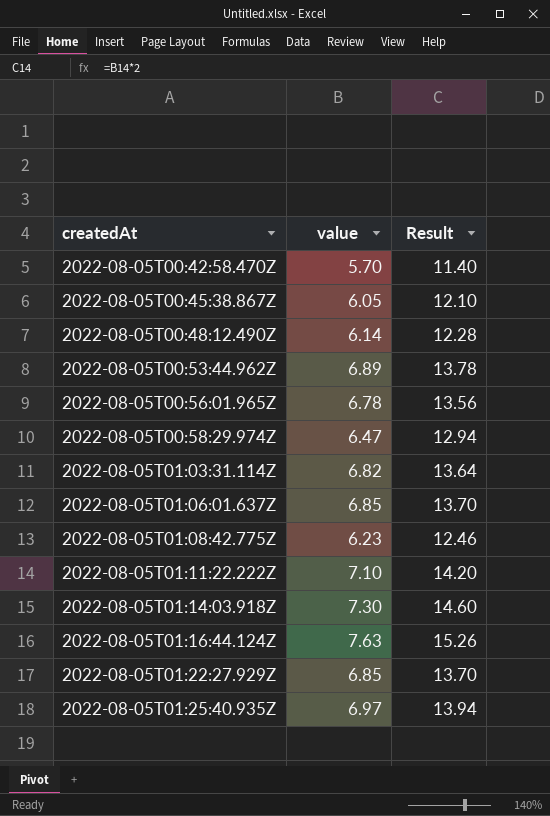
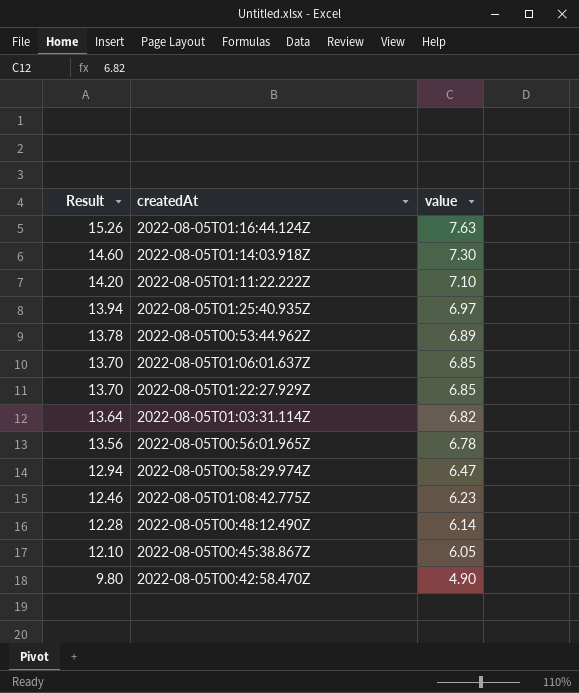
row order: createdAt ascending -> Result descending
column Result | position: 3 -> 1
2022-08-05T00:42:58.470Z | Result: 11.40 -> 9.80
2022-08-05T00:42:58.470Z | value: 5.70 -> 4.90

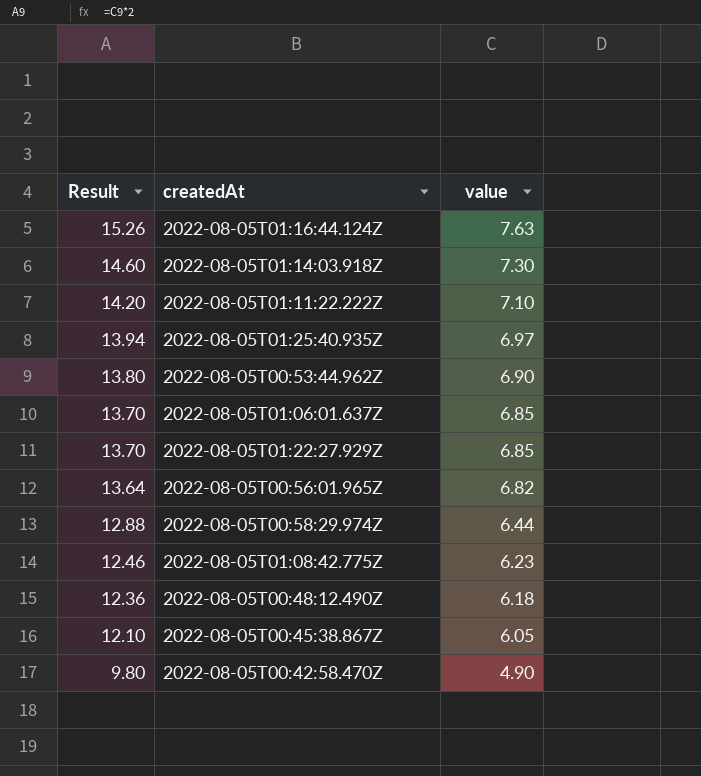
row 2022-08-05T01:03:31.114Z: 13.64 | 6.82 -> none
2022-08-05T00:53:44.962Z | Result: 13.78 -> 13.80
2022-08-05T00:53:44.962Z | value: 6.89 -> 6.90
2022-08-05T00:56:01.965Z | Result: 13.56 -> 13.64
2022-08-05T00:56:01.965Z | value: 6.78 -> 6.82
2022-08-05T00:58:29.974Z | Result: 12.94 -> 12.88
2022-08-05T00:58:29.974Z | value: 6.47 -> 6.44
2022-08-05T00:48:12.490Z | Result: 12.28 -> 12.36
2022-08-05T00:48:12.490Z | value: 6.14 -> 6.18

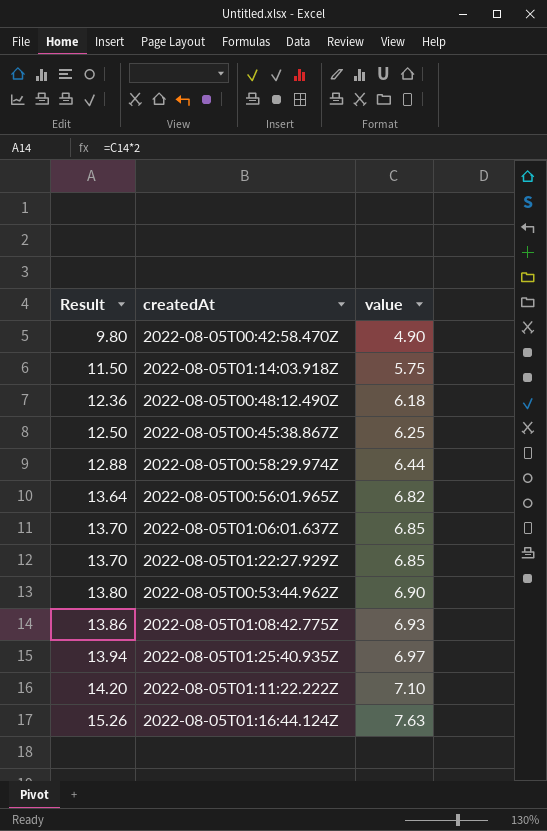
row order: Result descending -> Result ascending
2022-08-05T01:14:03.918Z | Result: 14.60 -> 11.50
2022-08-05T01:14:03.918Z | value: 7.30 -> 5.75
2022-08-05T00:45:38.867Z | Result: 12.10 -> 12.50
2022-08-05T00:45:38.867Z | value: 6.05 -> 6.25
2022-08-05T01:08:42.775Z | Result: 12.46 -> 13.86
2022-08-05T01:08:42.775Z | value: 6.23 -> 6.93

